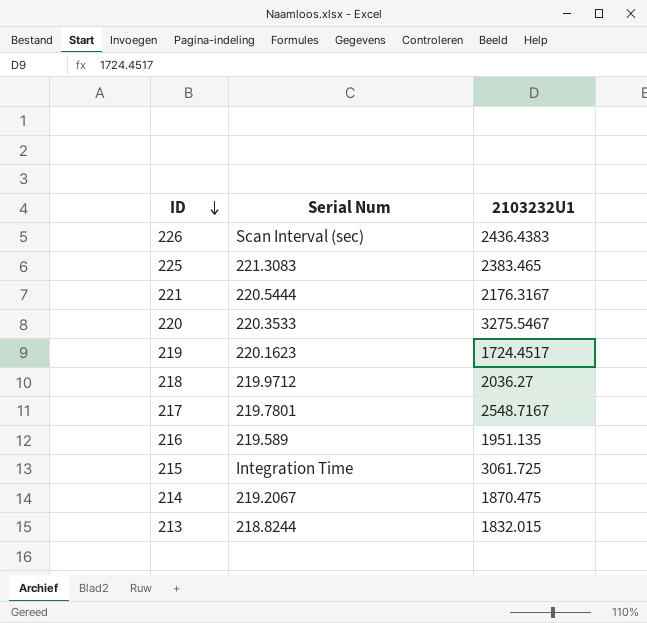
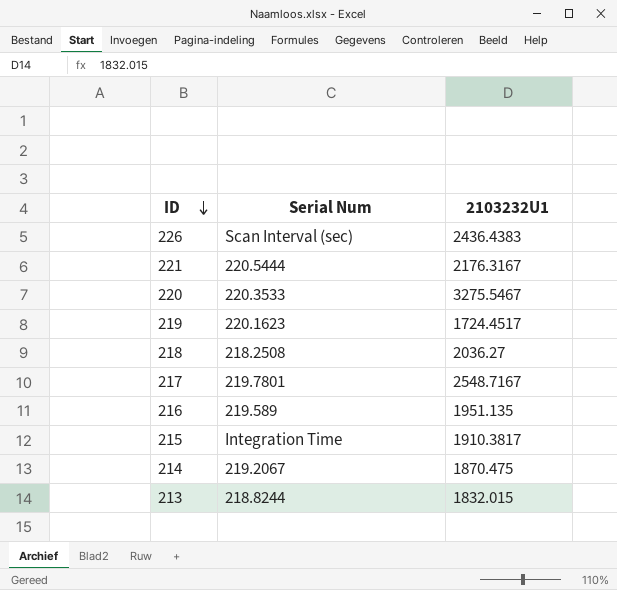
row 225: 221.3083 | 2383.465 -> none
218 | Serial Num: 219.9712 -> 218.2508
215 | 2103232U1: 3061.725 -> 1910.3817

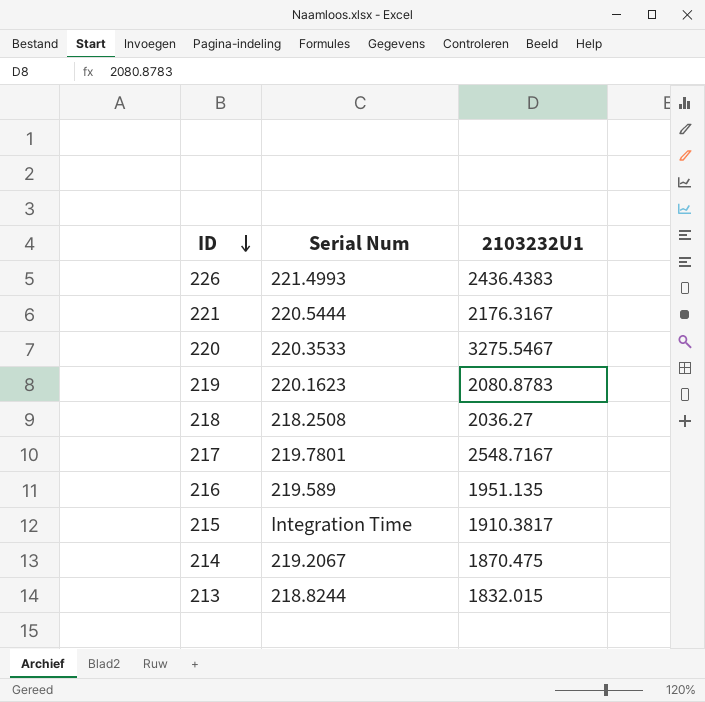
226 | Serial Num: Scan Interval (sec) -> 221.4993
219 | 2103232U1: 1724.4517 -> 2080.8783

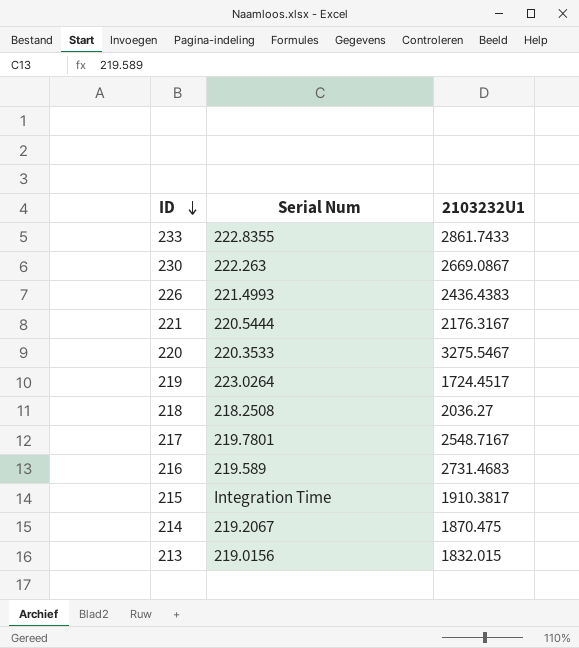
row 233: none -> 222.8355 | 2861.7433
row 230: none -> 222.263 | 2669.0867
219 | Serial Num: 220.1623 -> 223.0264
219 | 2103232U1: 2080.8783 -> 1724.4517
216 | 2103232U1: 1951.135 -> 2731.4683
213 | Serial Num: 218.8244 -> 219.0156

